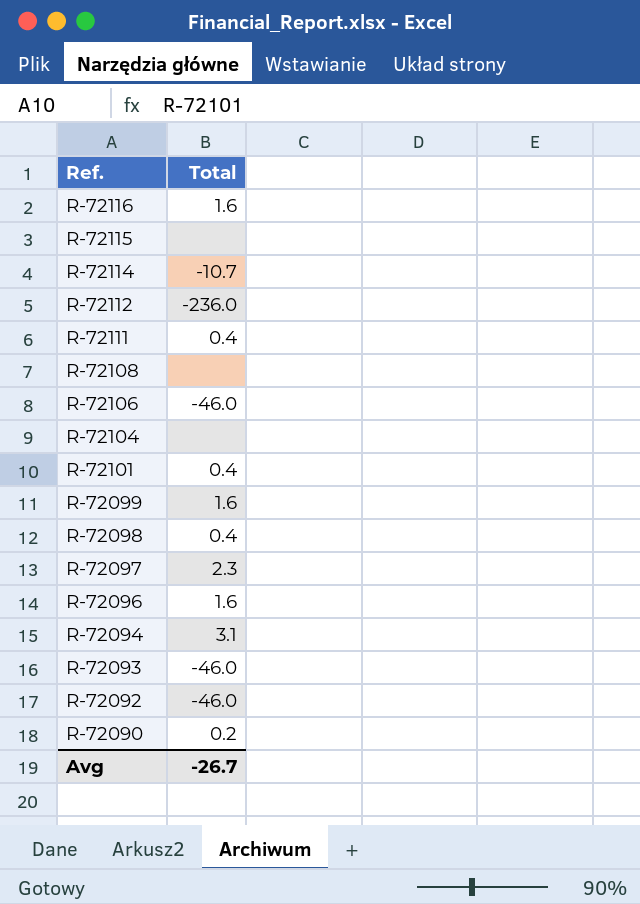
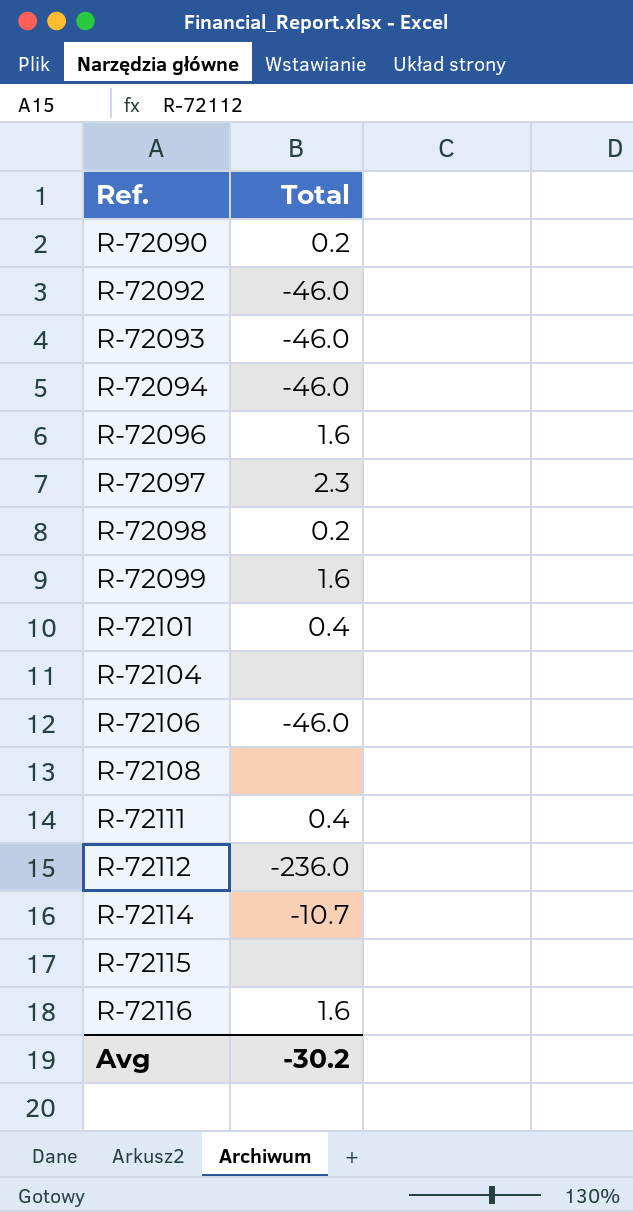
row order: Ref. descending -> Ref. ascending
R-72094 | Total: 3.1 -> -46.0
R-72098 | Total: 0.4 -> 0.2
Avg | Total: -26.7 -> -30.2

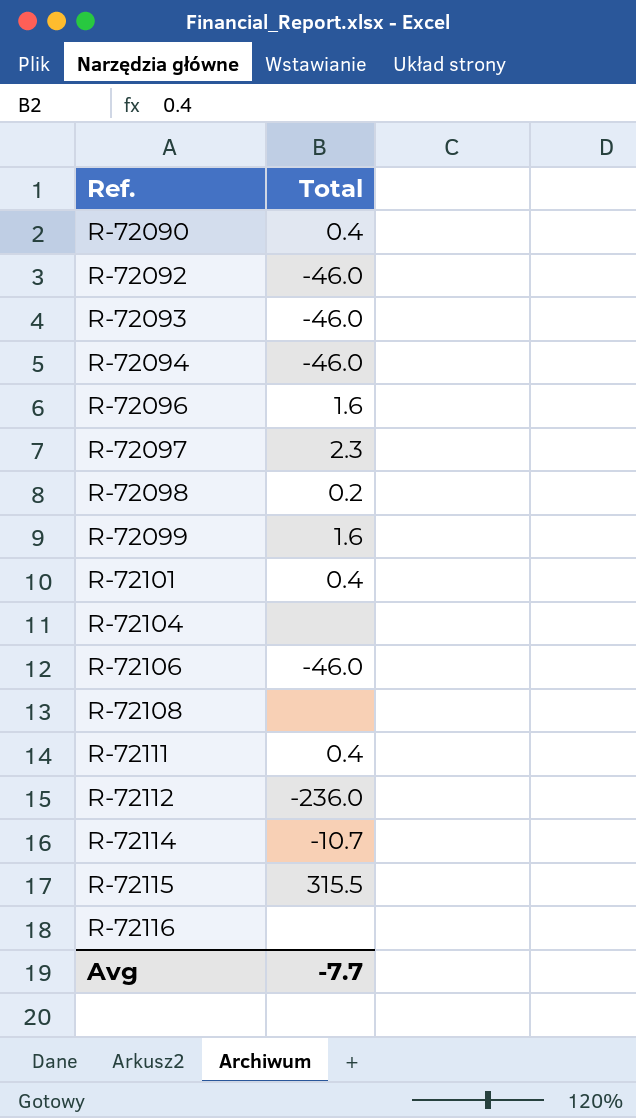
R-72090 | Total: 0.2 -> 0.4
R-72115 | Total: none -> 315.5
R-72116 | Total: 1.6 -> none
Avg | Total: -30.2 -> -7.7

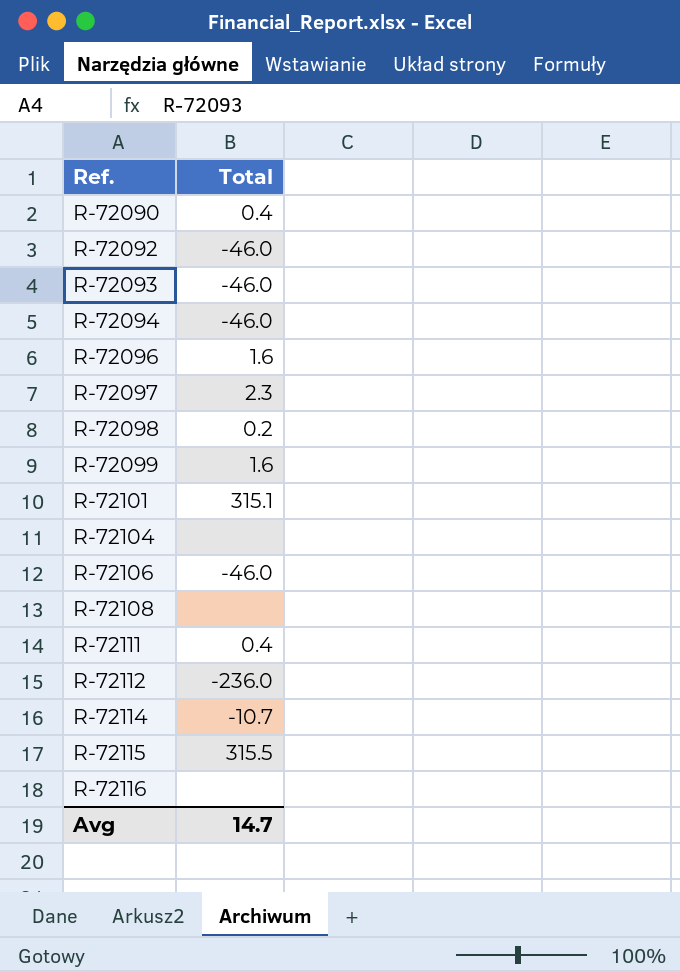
R-72101 | Total: 0.4 -> 315.1
Avg | Total: -7.7 -> 14.7

